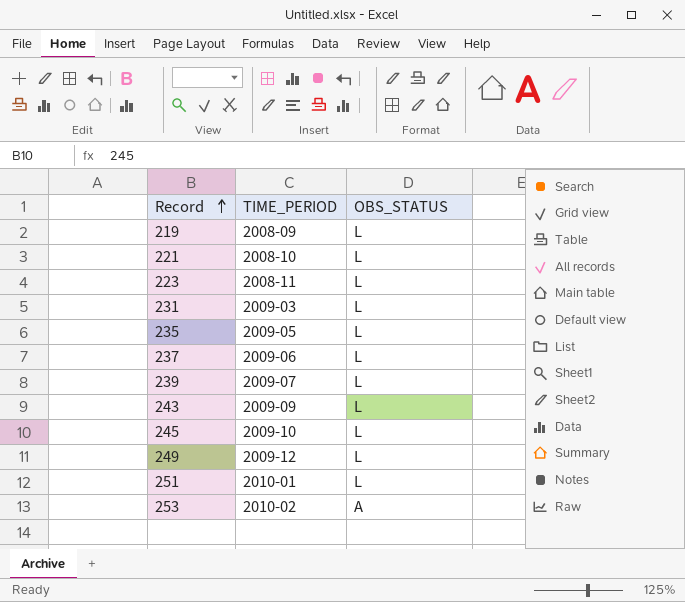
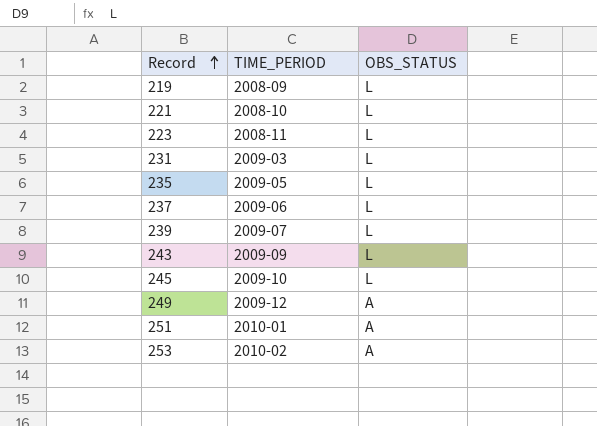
249 | OBS_STATUS: L -> A
251 | OBS_STATUS: L -> A

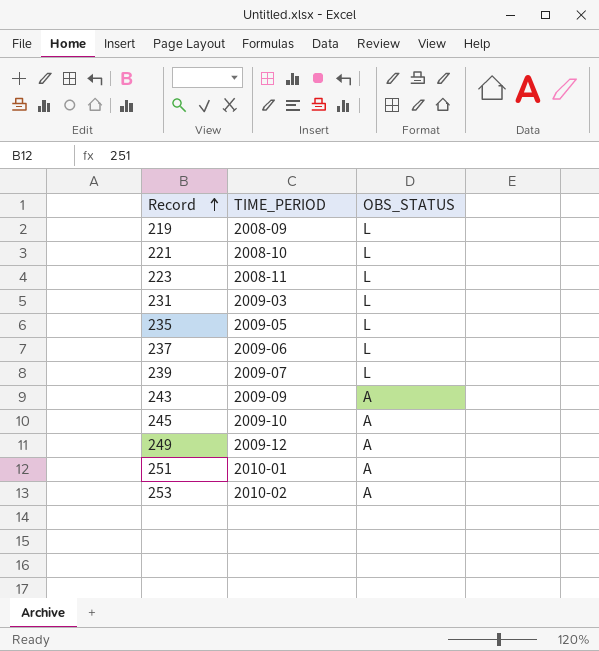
243 | OBS_STATUS: L -> A
245 | OBS_STATUS: L -> A

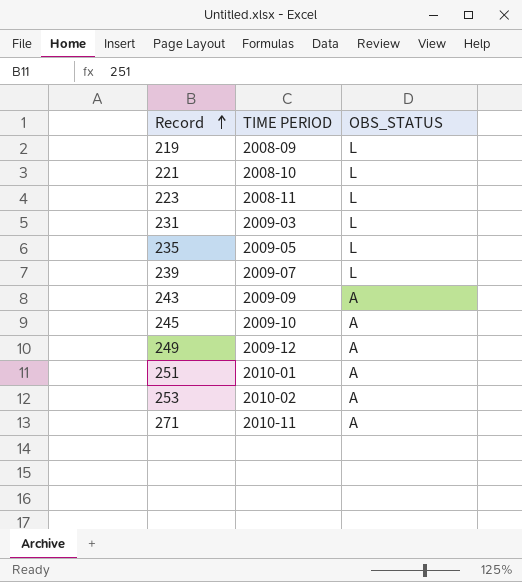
column name: TIME_PERIOD -> TIME PERIOD
row 237: 2009-06 | L -> none
row 271: none -> 2010-11 | A

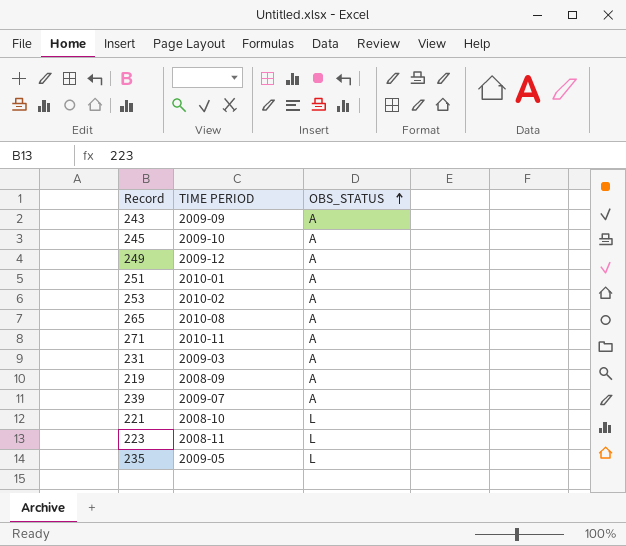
row order: Record ascending -> OBS_STATUS ascending
row 265: none -> 2010-08 | A
231 | OBS_STATUS: L -> A
219 | OBS_STATUS: L -> A
239 | OBS_STATUS: L -> A

